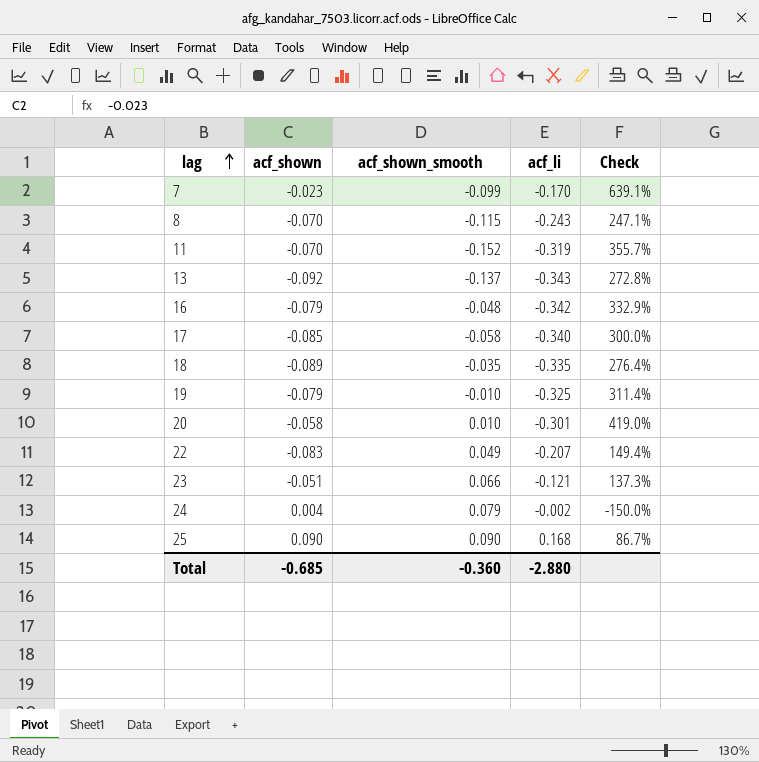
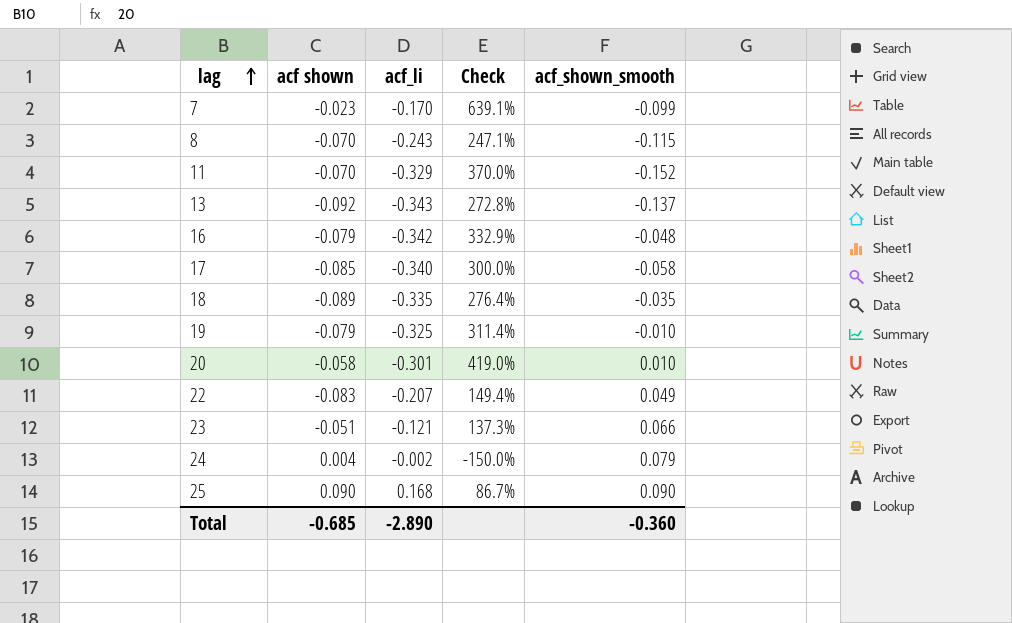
column name: acf_shown -> acf shown
column acf_shown_smooth | position: 3 -> 5
11 | acf_li: -0.319 -> -0.329
11 | Check: 355.7% -> 370.0%
Total | acf_li: -2.880 -> -2.890

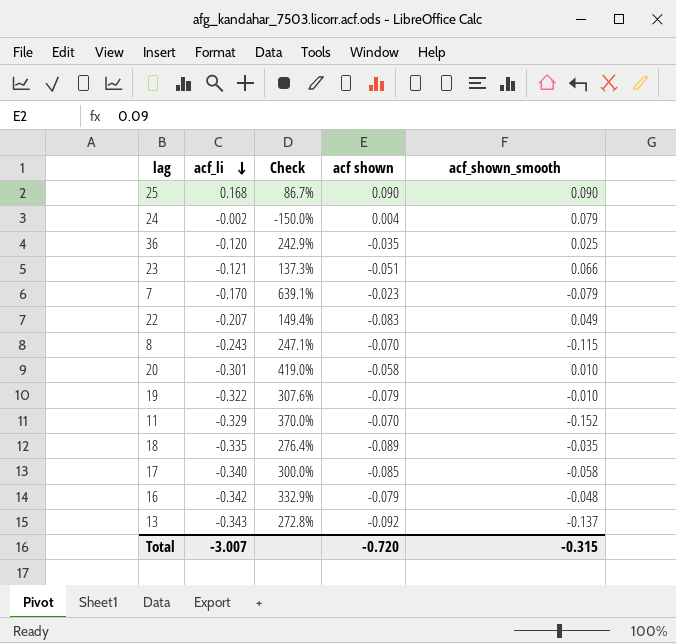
row order: lag ascending -> acf_li descending
column acf shown | position: 2 -> 4
row 36: none -> -0.120 | 242.9% | -0.035 | 0.025
7 | acf_shown_smooth: -0.099 -> -0.079
19 | acf_li: -0.325 -> -0.322
19 | Check: 311.4% -> 307.6%
Total | acf_li: -2.890 -> -3.007
Total | acf shown: -0.685 -> -0.720
Total | acf_shown_smooth: -0.360 -> -0.315

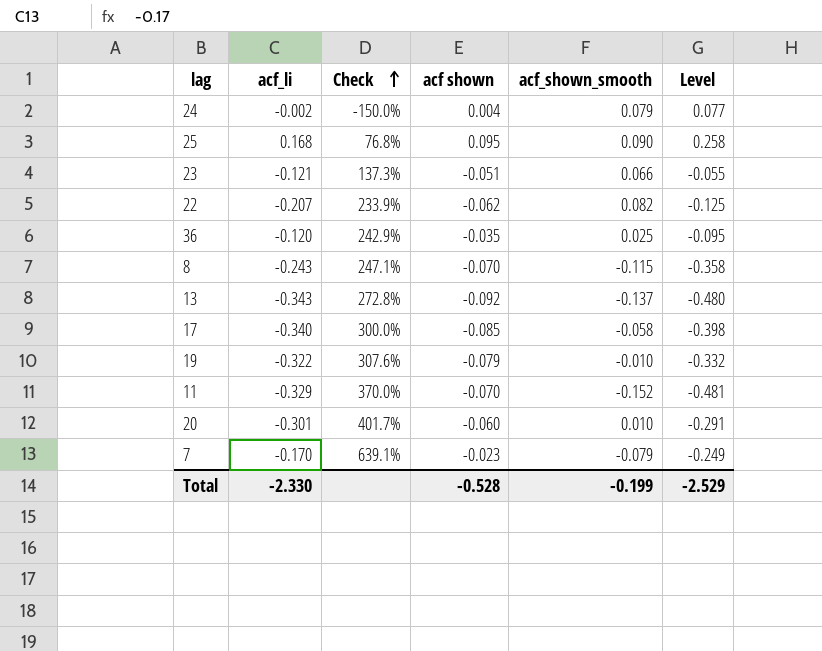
row order: acf_li descending -> Check ascending
column Level | formula: none -> [acf_li] + [acf_shown_smooth]
row 18: -0.335 | 276.4% | -0.089 | -0.035 -> none
row 16: -0.342 | 332.9% | -0.079 | -0.048 -> none
25 | Check: 86.7% -> 76.8%
25 | acf shown: 0.090 -> 0.095
22 | Check: 149.4% -> 233.9%
22 | acf shown: -0.083 -> -0.062
22 | acf_shown_smooth: 0.049 -> 0.082
20 | Check: 419.0% -> 401.7%
20 | acf shown: -0.058 -> -0.060
Total | acf_li: -3.007 -> -2.330
Total | acf shown: -0.720 -> -0.528
Total | acf_shown_smooth: -0.315 -> -0.199

